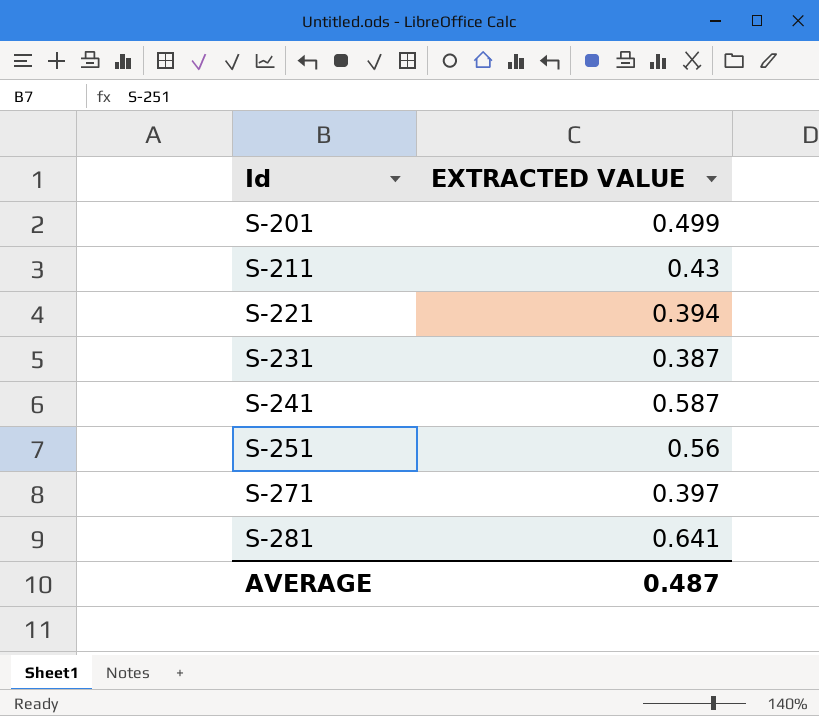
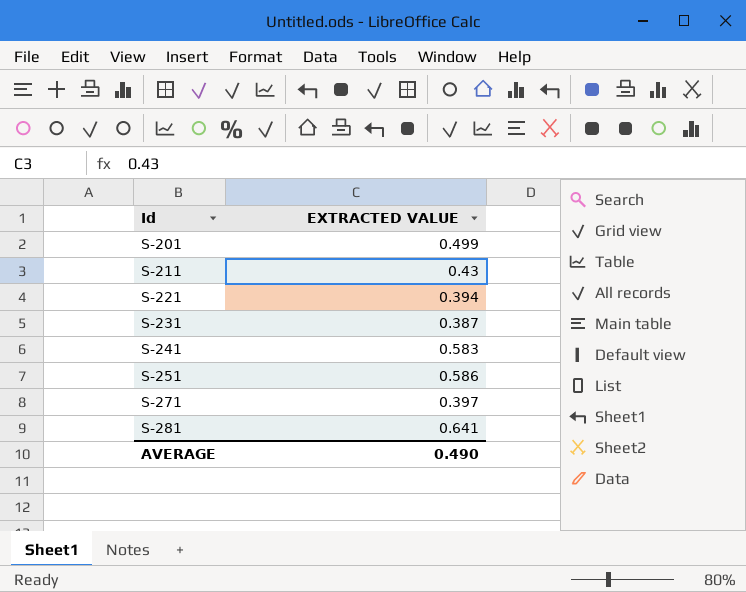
S-241 | EXTRACTED VALUE: 0.587 -> 0.583
S-251 | EXTRACTED VALUE: 0.56 -> 0.586
AVERAGE | EXTRACTED VALUE: 0.487 -> 0.490

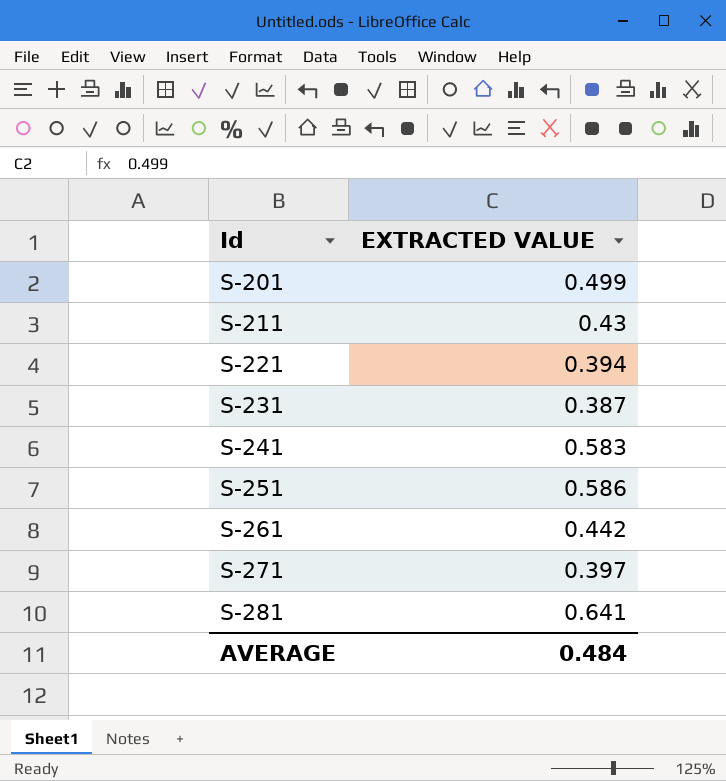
row S-261: none -> 0.442
AVERAGE | EXTRACTED VALUE: 0.490 -> 0.484

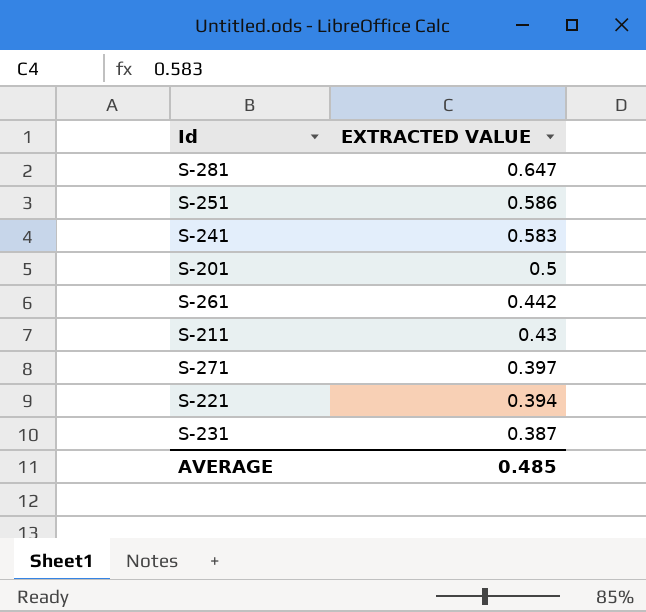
row order: Id ascending -> EXTRACTED VALUE descending
S-281 | EXTRACTED VALUE: 0.641 -> 0.647
S-201 | EXTRACTED VALUE: 0.499 -> 0.5
AVERAGE | EXTRACTED VALUE: 0.484 -> 0.485

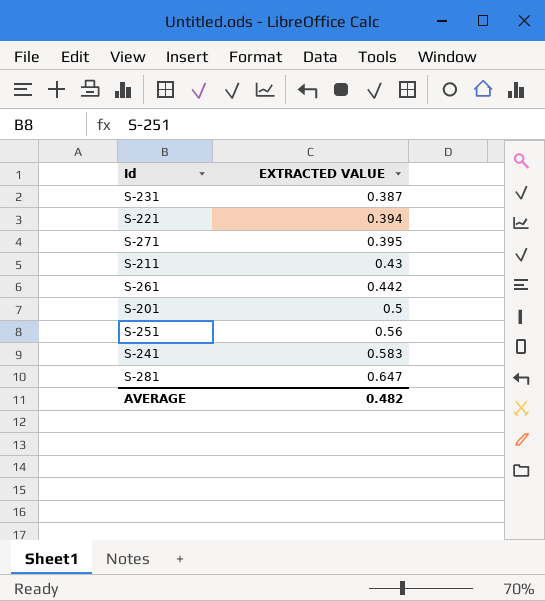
row order: EXTRACTED VALUE descending -> EXTRACTED VALUE ascending
S-271 | EXTRACTED VALUE: 0.397 -> 0.395
S-251 | EXTRACTED VALUE: 0.586 -> 0.56
AVERAGE | EXTRACTED VALUE: 0.485 -> 0.482

